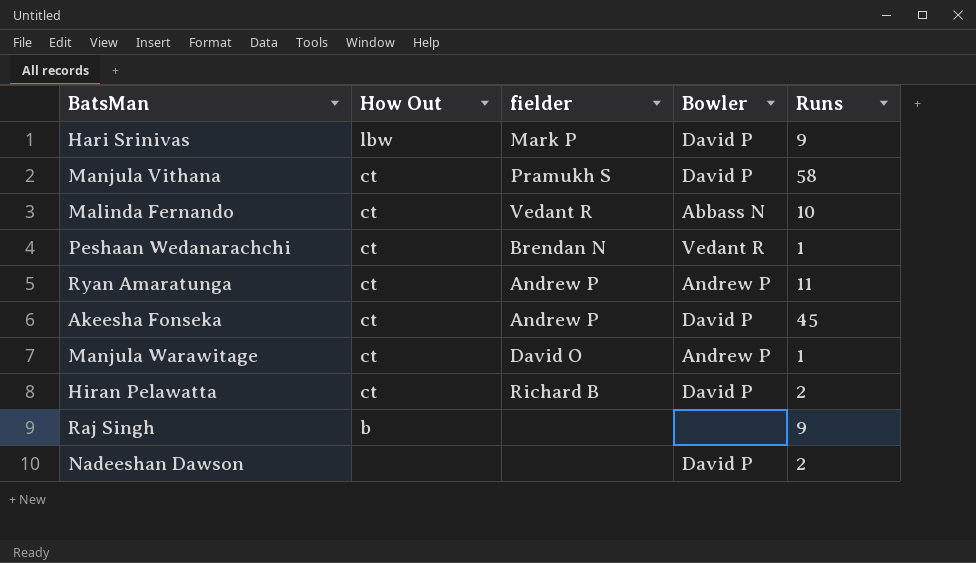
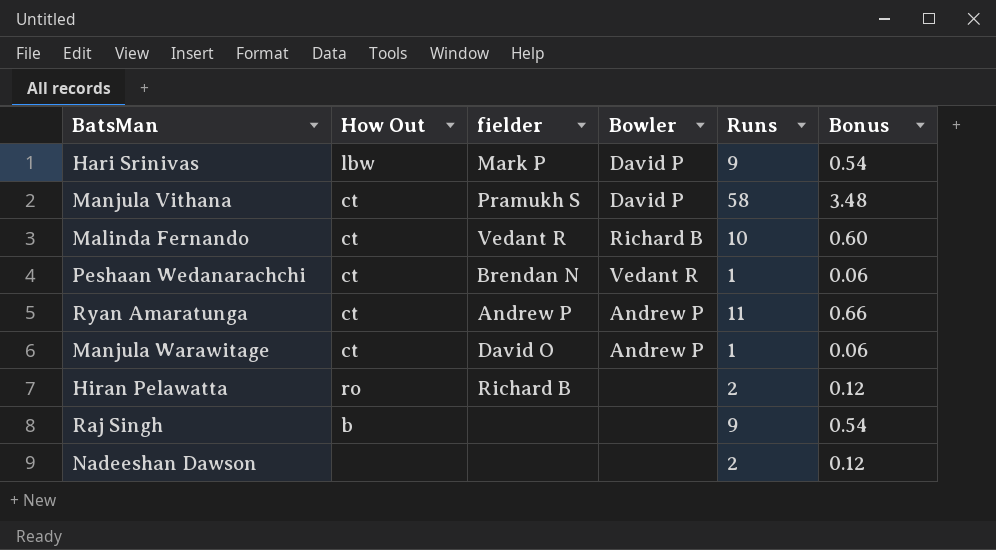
column Bonus | formula: none -> [Runs] * 0.06
row Akeesha Fonseka: ct | Andrew P | David P | 45 -> none
Malinda Fernando | Bowler: Abbass N -> Richard B
Hiran Pelawatta | How Out: ct -> ro
Hiran Pelawatta | Bowler: David P -> none
Nadeeshan Dawson | Bowler: David P -> none

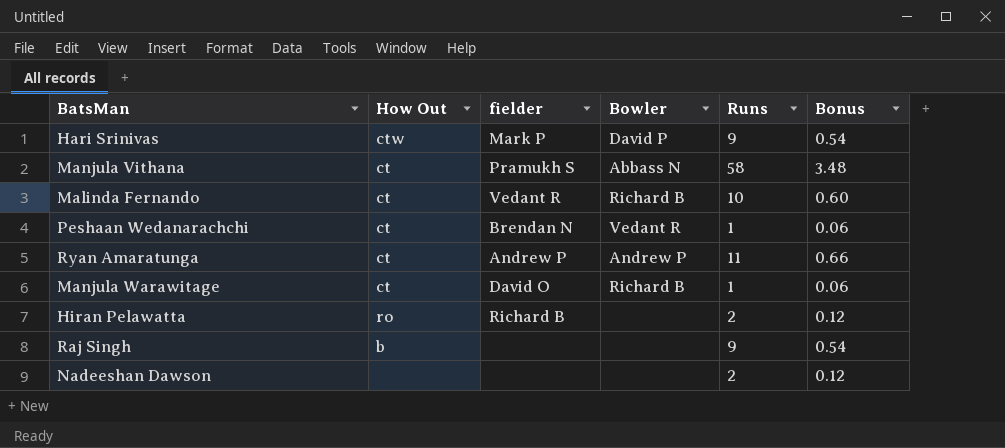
Hari Srinivas | How Out: lbw -> ctw
Manjula Vithana | Bowler: David P -> Abbass N
Manjula Warawitage | Bowler: Andrew P -> Richard B

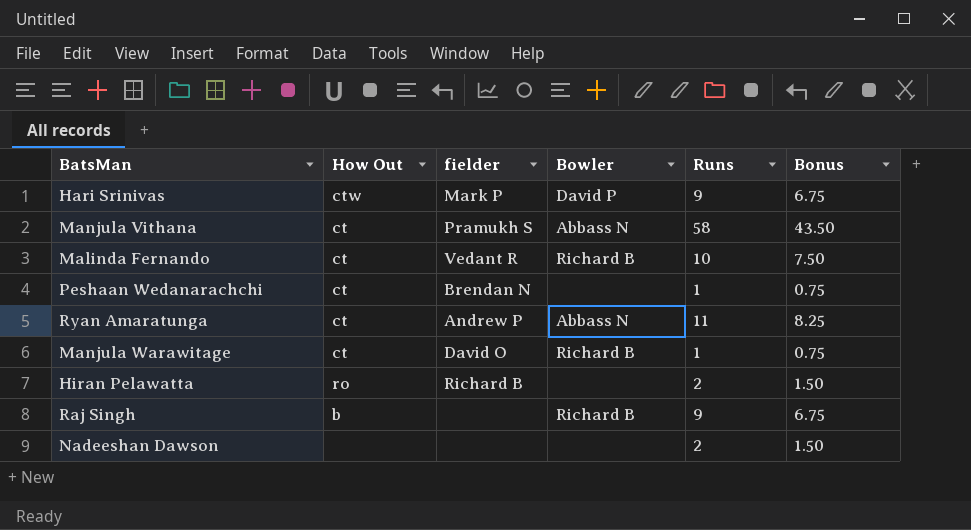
column Bonus | formula: [Runs] * 0.06 -> [Runs] * 0.75
Peshaan Wedanarachchi | Bowler: Vedant R -> none
Ryan Amaratunga | Bowler: Andrew P -> Abbass N
Raj Singh | Bowler: none -> Richard B

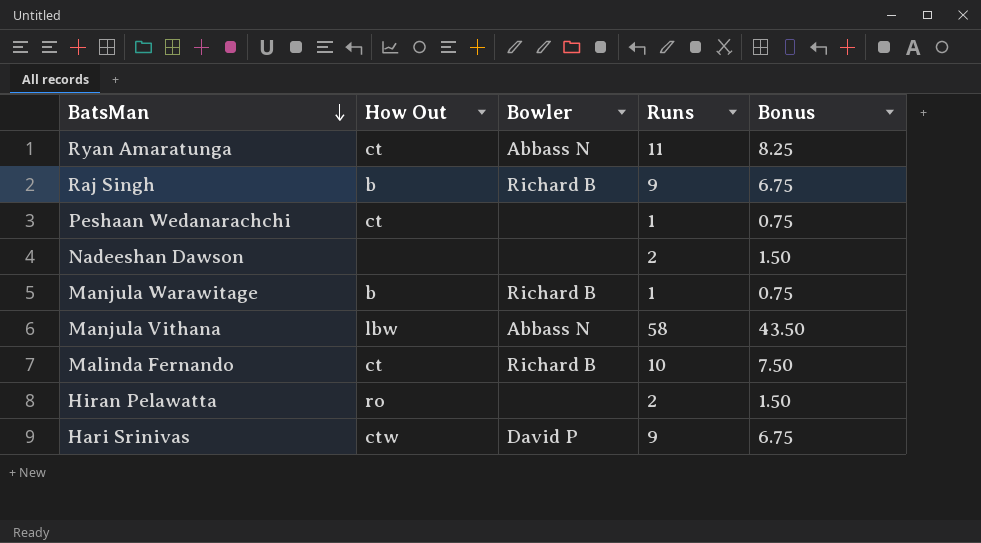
row order: none -> BatsMan descending
column fielder | position: 3 -> none
Manjula Warawitage | How Out: ct -> b
Manjula Vithana | How Out: ct -> lbw

